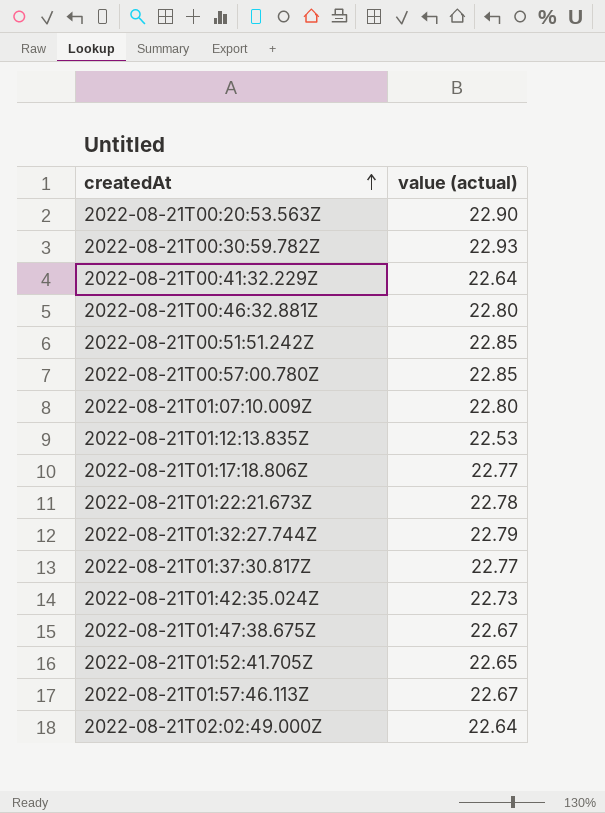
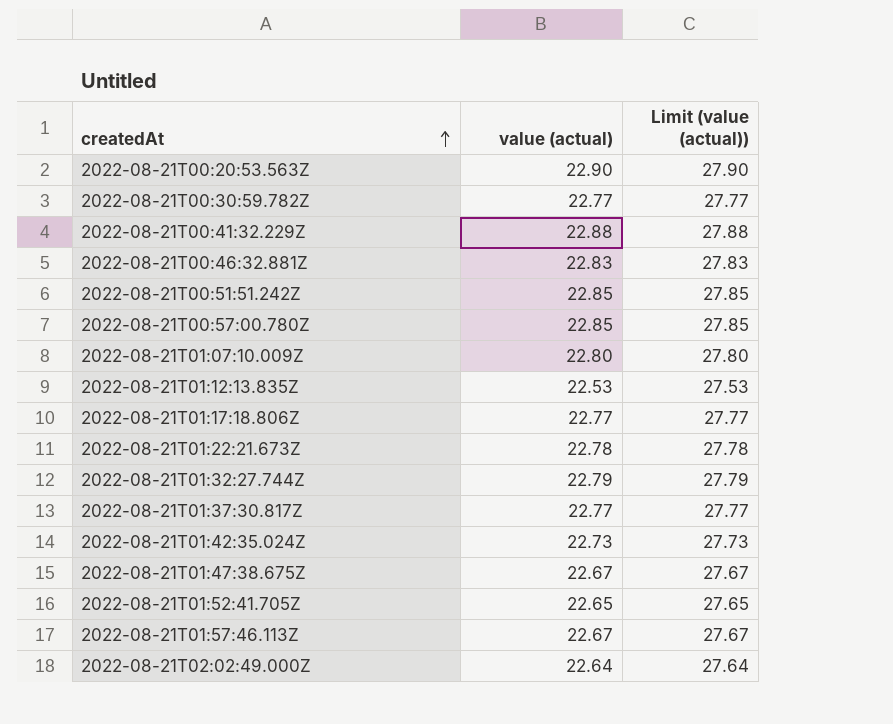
column Limit (value (actual)) | formula: none -> [value (actual)] + 5
2022-08-21T00:30:59.782Z | value (actual): 22.93 -> 22.77
2022-08-21T00:41:32.229Z | value (actual): 22.64 -> 22.88
2022-08-21T00:46:32.881Z | value (actual): 22.80 -> 22.83

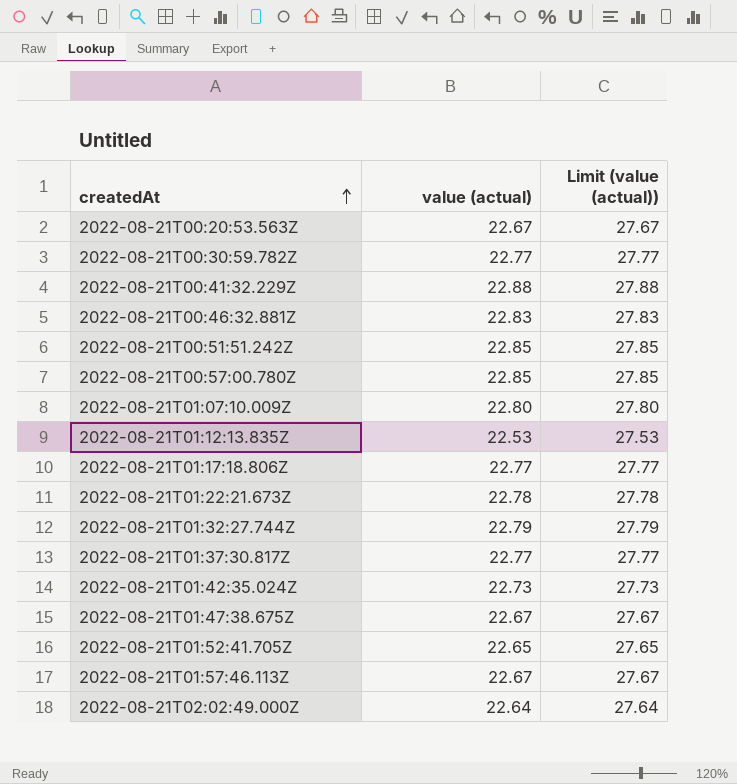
2022-08-21T00:20:53.563Z | value (actual): 22.90 -> 22.67
2022-08-21T00:20:53.563Z | Limit (value (actual)): 27.90 -> 27.67

